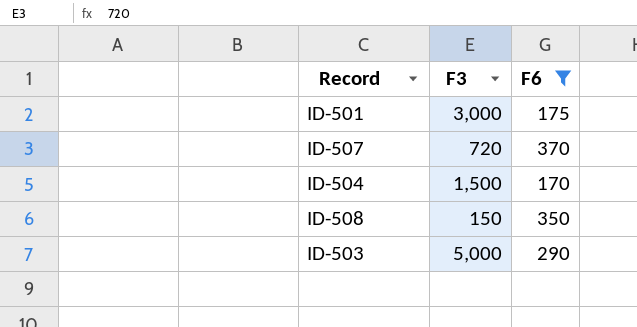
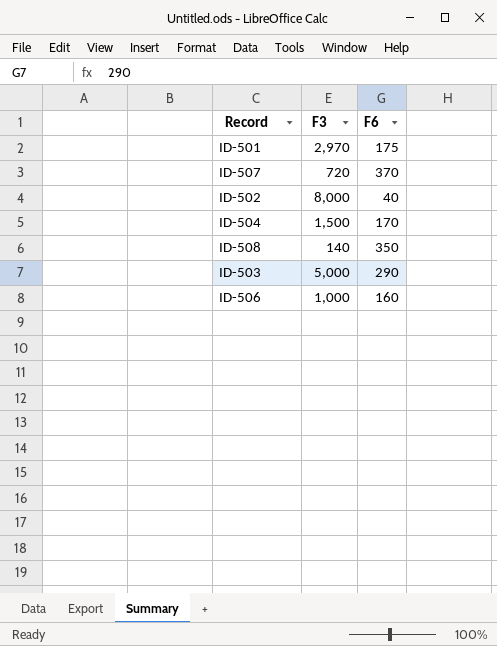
filter: F6 >= 170 -> none
ID-501 | F3: 3,000 -> 2,970
ID-508 | F3: 150 -> 140

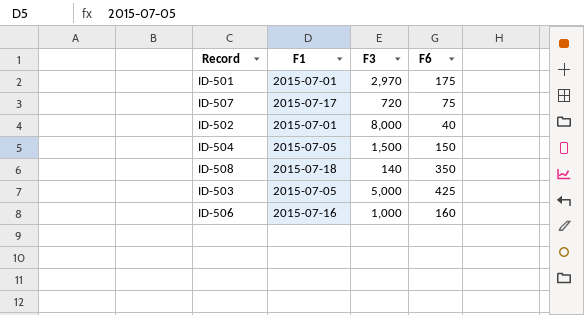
column F1 | position: none -> 2
ID-507 | F6: 370 -> 75
ID-504 | F6: 170 -> 150
ID-503 | F6: 290 -> 425

